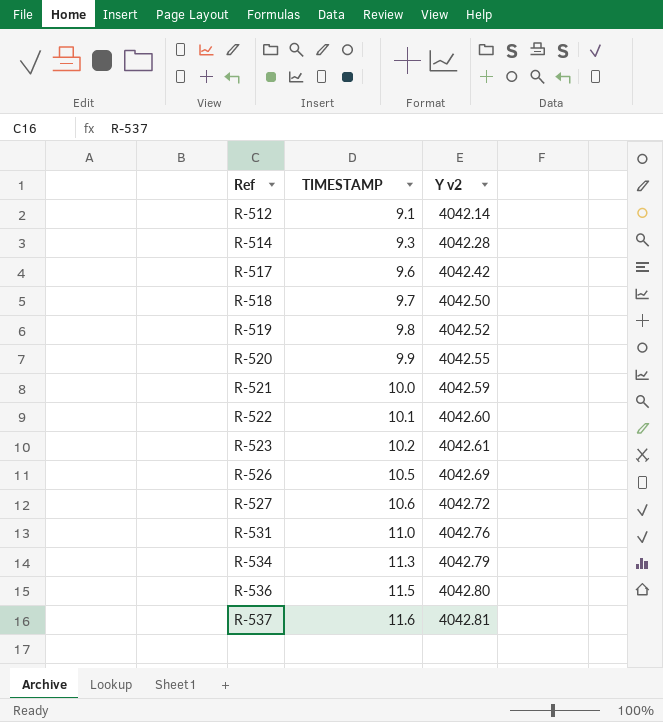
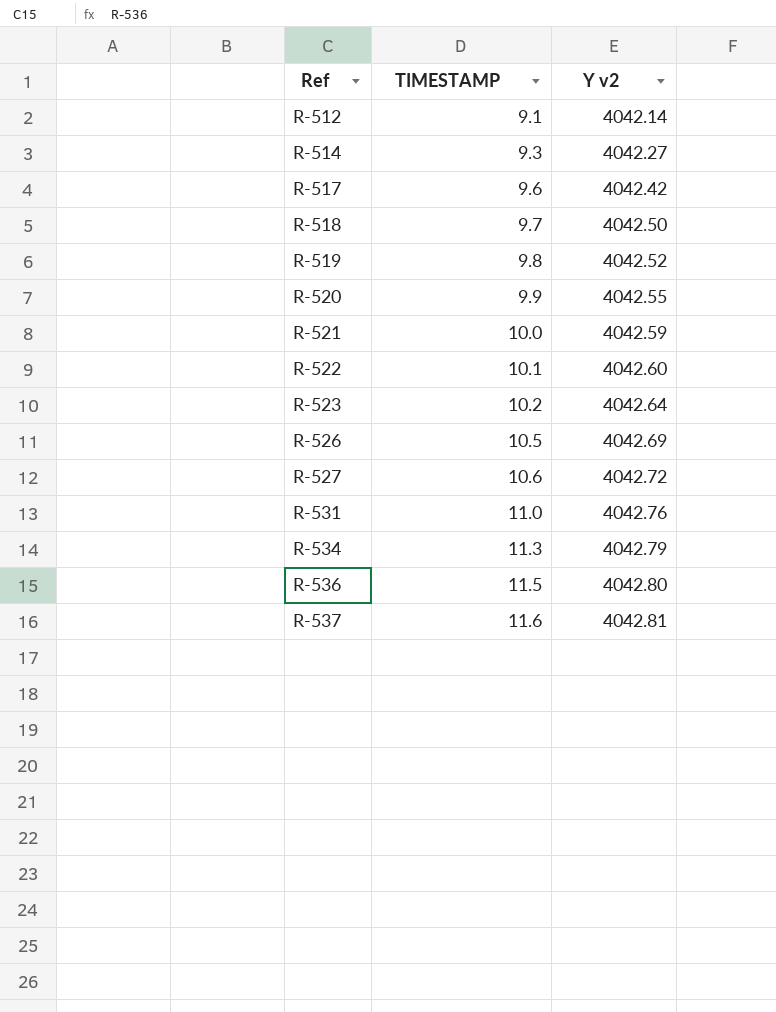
R-514 | Y v2: 4042.28 -> 4042.27
R-523 | Y v2: 4042.61 -> 4042.64

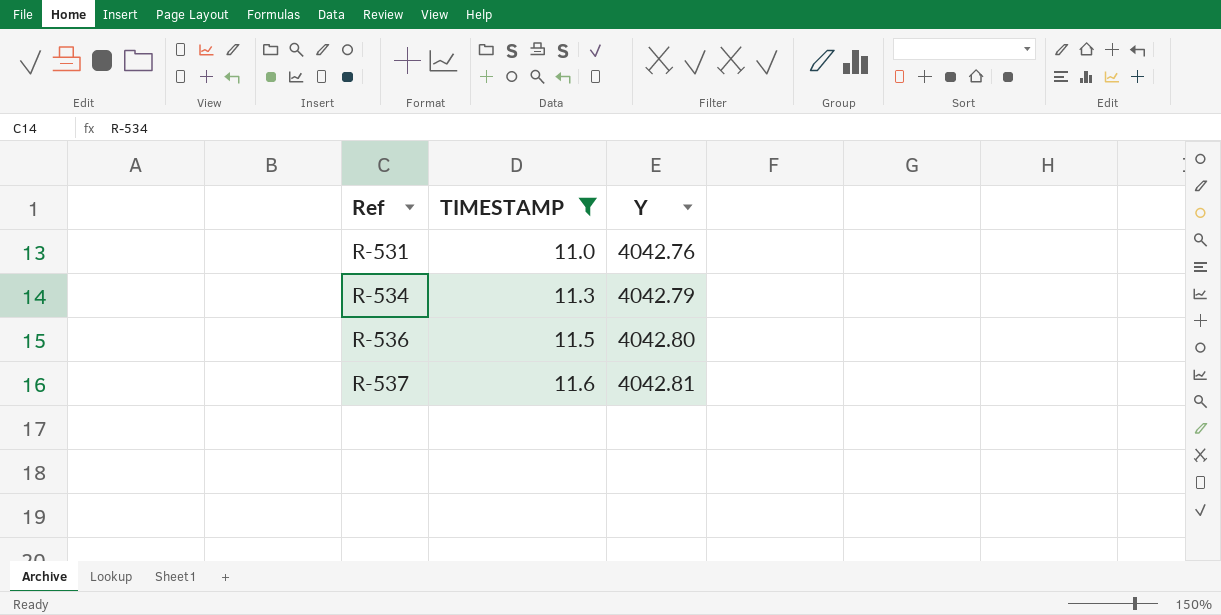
filter: none -> TIMESTAMP >= 11.0
column name: Y v2 -> Y

